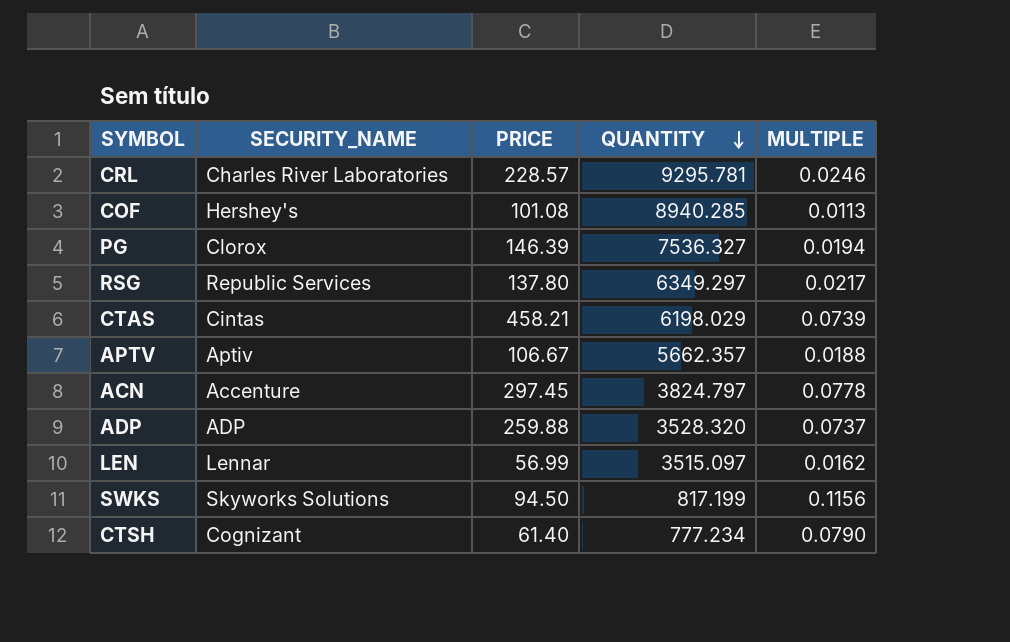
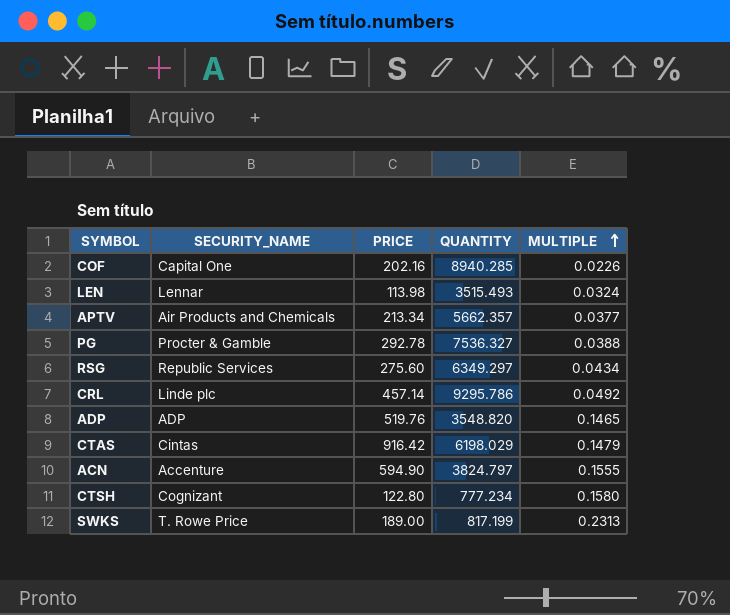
row order: QUANTITY descending -> MULTIPLE ascending
COF | SECURITY_NAME: Hershey's -> Capital One
COF | PRICE: 101.08 -> 202.16
COF | MULTIPLE: 0.0113 -> 0.0226
LEN | PRICE: 56.99 -> 113.98
LEN | QUANTITY: 3515.097 -> 3515.493
LEN | MULTIPLE: 0.0162 -> 0.0324
APTV | SECURITY_NAME: Aptiv -> Air Products and Chemicals
APTV | PRICE: 106.67 -> 213.34
APTV | MULTIPLE: 0.0188 -> 0.0377
PG | SECURITY_NAME: Clorox -> Procter & Gamble
PG | PRICE: 146.39 -> 292.78
PG | MULTIPLE: 0.0194 -> 0.0388
RSG | PRICE: 137.80 -> 275.60
RSG | MULTIPLE: 0.0217 -> 0.0434
CRL | SECURITY_NAME: Charles River Laboratories -> Linde plc
CRL | PRICE: 228.57 -> 457.14
CRL | QUANTITY: 9295.781 -> 9295.786
CRL | MULTIPLE: 0.0246 -> 0.0492
ADP | PRICE: 259.88 -> 519.76
ADP | QUANTITY: 3528.320 -> 3548.820
ADP | MULTIPLE: 0.0737 -> 0.1465
CTAS | PRICE: 458.21 -> 916.42
CTAS | MULTIPLE: 0.0739 -> 0.1479
ACN | PRICE: 297.45 -> 594.90
ACN | MULTIPLE: 0.0778 -> 0.1555
CTSH | PRICE: 61.40 -> 122.80
CTSH | MULTIPLE: 0.0790 -> 0.1580
SWKS | SECURITY_NAME: Skyworks Solutions -> T. Rowe Price
SWKS | PRICE: 94.50 -> 189.00
SWKS | MULTIPLE: 0.1156 -> 0.2313

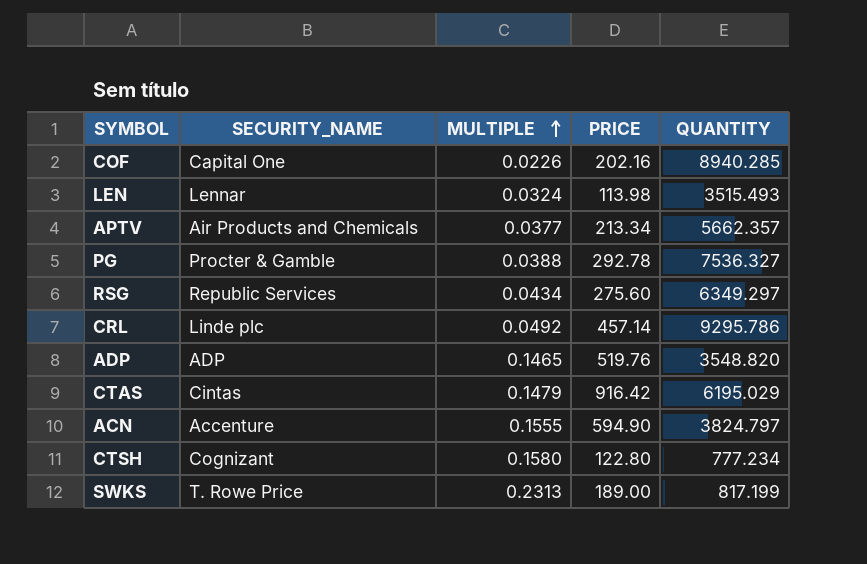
column MULTIPLE | position: 5 -> 3
CTAS | QUANTITY: 6198.029 -> 6195.029

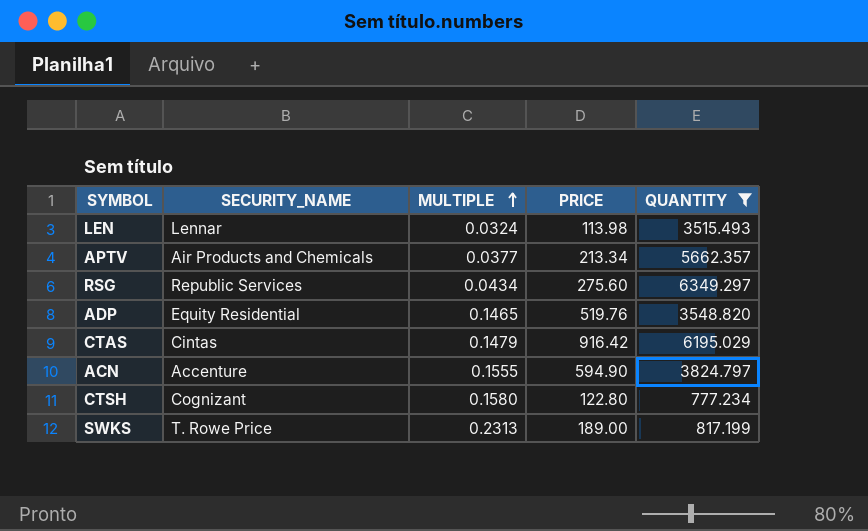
filter: none -> QUANTITY <= 6349.297
ADP | SECURITY_NAME: ADP -> Equity Residential

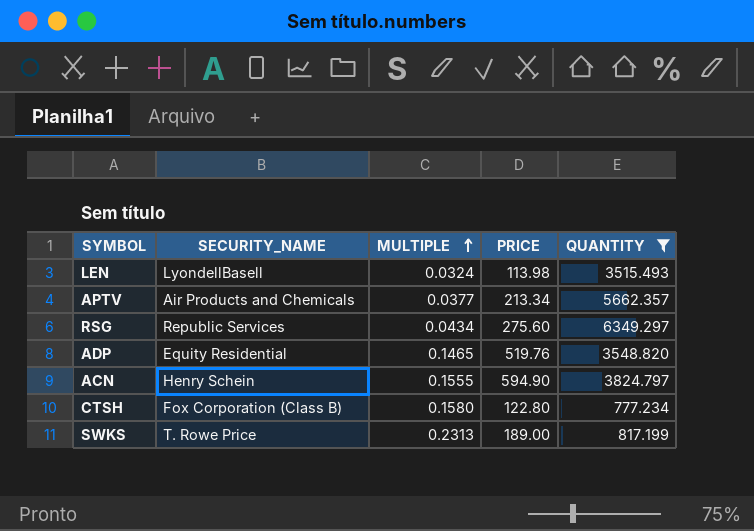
row CTAS: Cintas | 0.1479 | 916.42 | 6195.029 -> none
LEN | SECURITY_NAME: Lennar -> LyondellBasell
ACN | SECURITY_NAME: Accenture -> Henry Schein
CTSH | SECURITY_NAME: Cognizant -> Fox Corporation (Class B)

